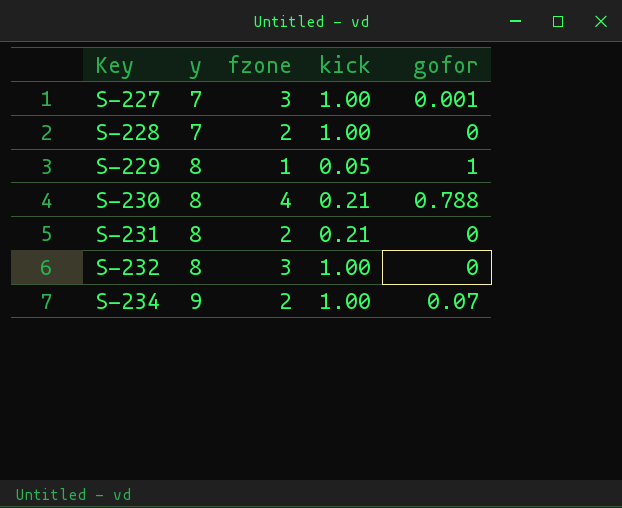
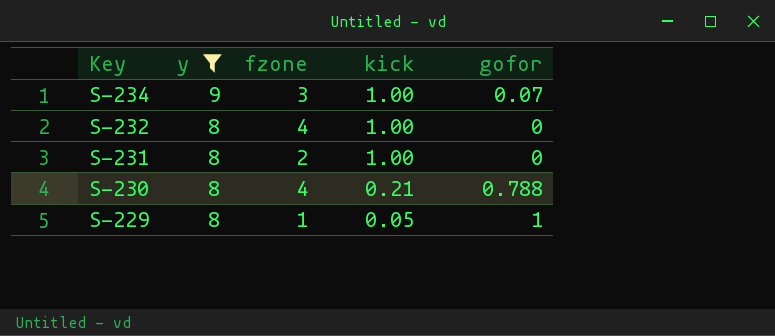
filter: none -> y != 7
row order: Key ascending -> Key descending
S-234 | fzone: 2 -> 3
S-232 | fzone: 3 -> 4
S-231 | kick: 0.21 -> 1.00

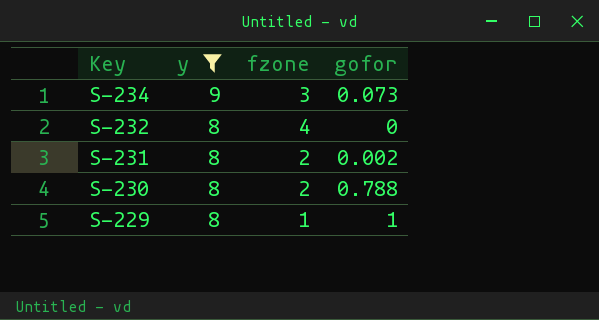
column kick | position: 4 -> none
S-234 | gofor: 0.07 -> 0.073
S-231 | gofor: 0 -> 0.002
S-230 | fzone: 4 -> 2

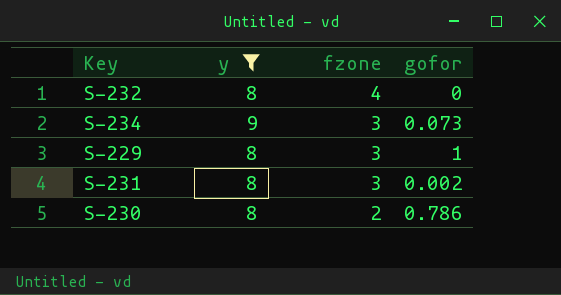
row order: Key descending -> fzone descending
S-229 | fzone: 1 -> 3
S-231 | fzone: 2 -> 3
S-230 | gofor: 0.788 -> 0.786

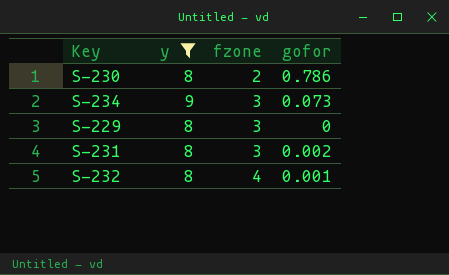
row order: fzone descending -> fzone ascending
S-229 | gofor: 1 -> 0
S-232 | gofor: 0 -> 0.001

